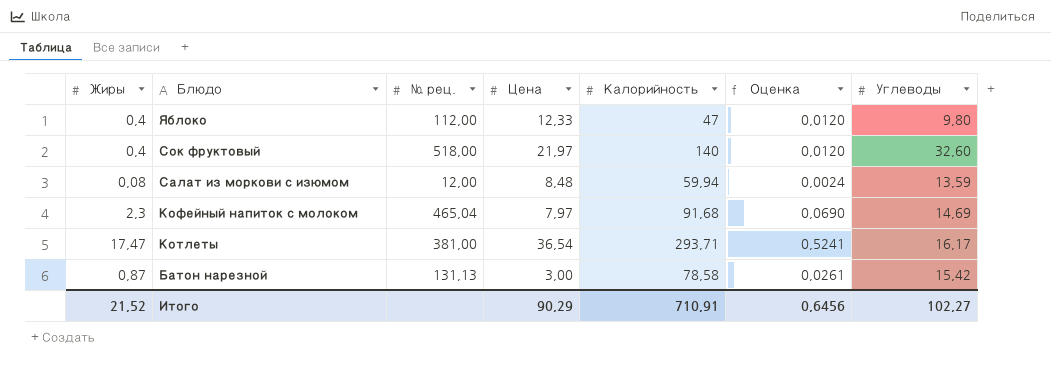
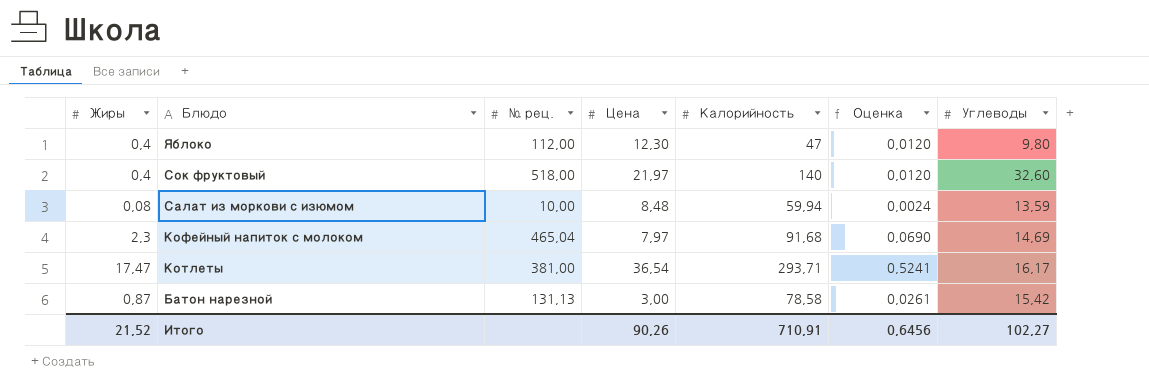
Яблоко | Цена: 12,33 -> 12,30
Салат из моркови с изюмом | № рец.: 12,00 -> 10,00
Итого | Цена: 90,29 -> 90,26

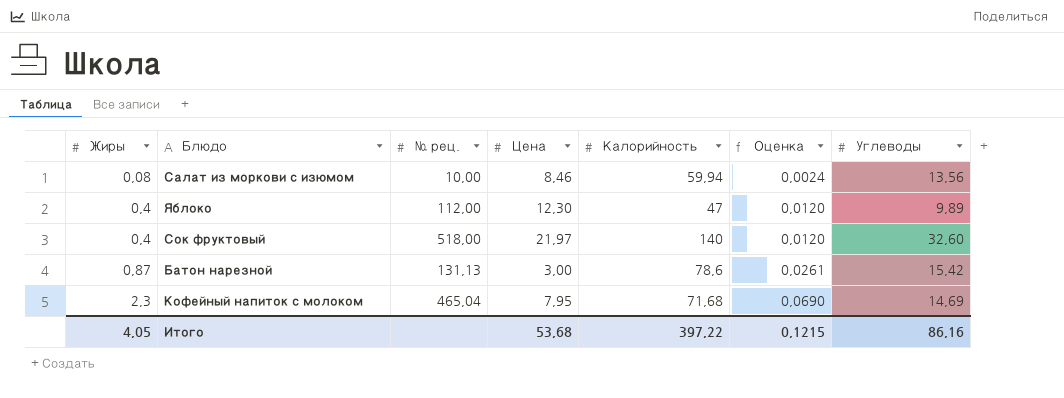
row order: Блюдо descending -> Жиры ascending
row Котлеты: 17,47 | 381,00 | 36,54 | 293,71 | 0,5241 | 16,17 -> none
Салат из моркови с изюмом | Цена: 8,48 -> 8,46
Салат из моркови с изюмом | Углеводы: 13,59 -> 13,56
Яблоко | Углеводы: 9,80 -> 9,89
Батон нарезной | Калорийность: 78,58 -> 78,6
Кофейный напиток с молоком | Цена: 7,97 -> 7,95
Кофейный напиток с молоком | Калорийность: 91,68 -> 71,68
Итого | Жиры: 21,52 -> 4,05
Итого | Цена: 90,26 -> 53,68
Итого | Калорийность: 710,91 -> 397,22
Итого | Оценка: 0,6456 -> 0,1215
Итого | Углеводы: 102,27 -> 86,16

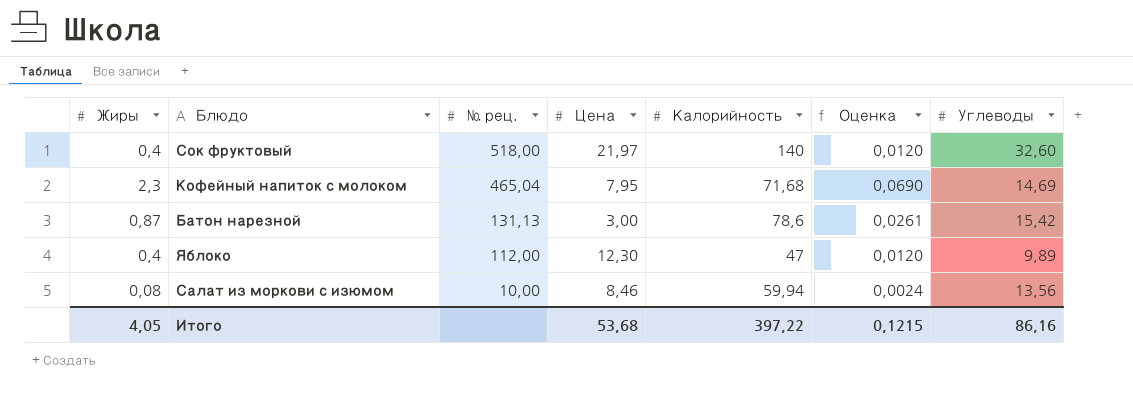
row order: Жиры ascending -> № рец. descending

